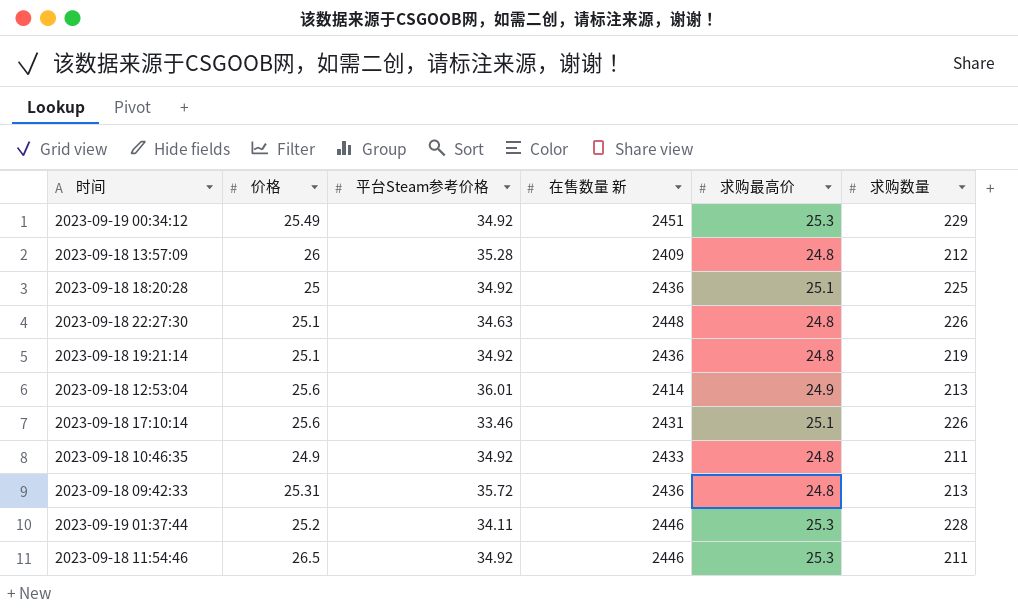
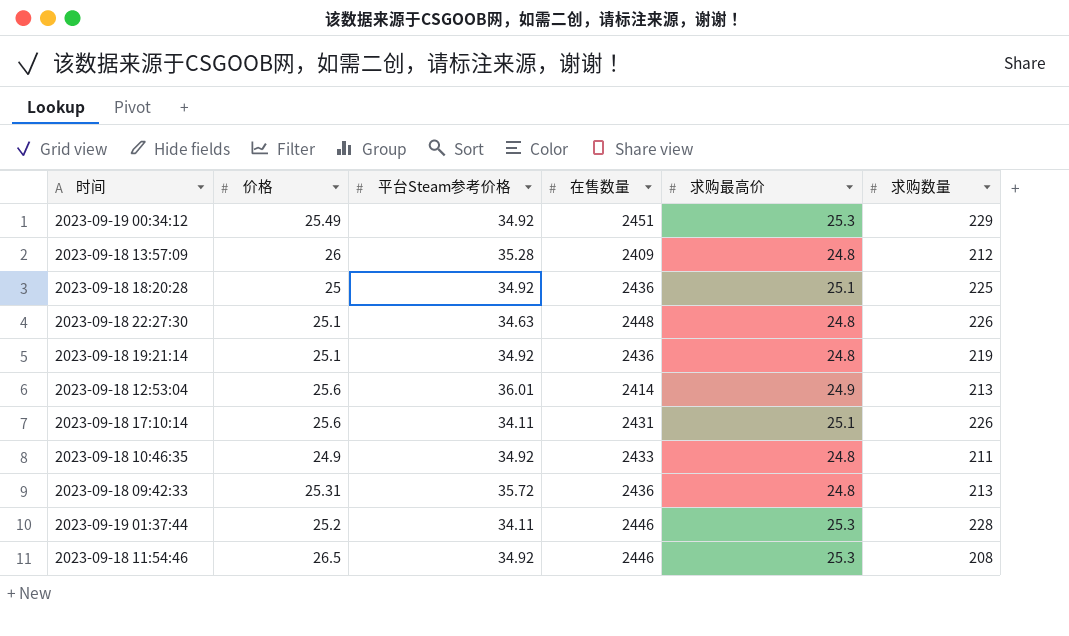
column name: 在售数量 新 -> 在售数量
2023-09-18 17:10:14 | 平台Steam参考价格: 33.46 -> 34.11
2023-09-18 11:54:46 | 求购数量: 211 -> 208

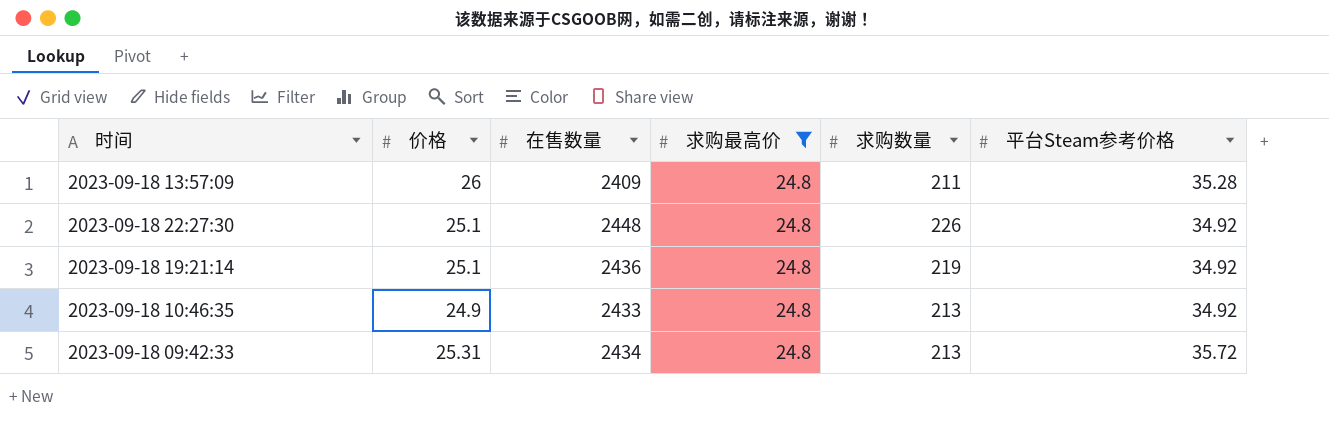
filter: none -> 求购最高价 = 24.8
column 平台Steam参考价格 | position: 3 -> 6
2023-09-18 13:57:09 | 求购数量: 212 -> 211
2023-09-18 22:27:30 | 平台Steam参考价格: 34.63 -> 34.92
2023-09-18 10:46:35 | 求购数量: 211 -> 213
2023-09-18 09:42:33 | 在售数量: 2436 -> 2434

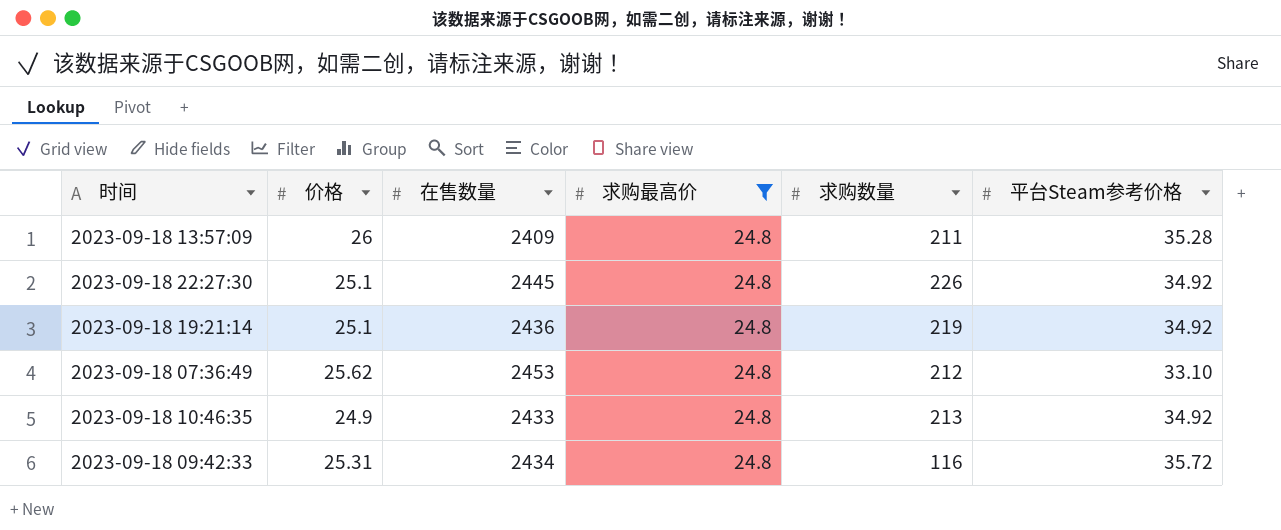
2023-09-18 22:27:30 | 在售数量: 2448 -> 2445
row 2023-09-18 07:36:49: none -> 25.62 | 2453 | 24.8 | 212 | 33.10
2023-09-18 09:42:33 | 求购数量: 213 -> 116

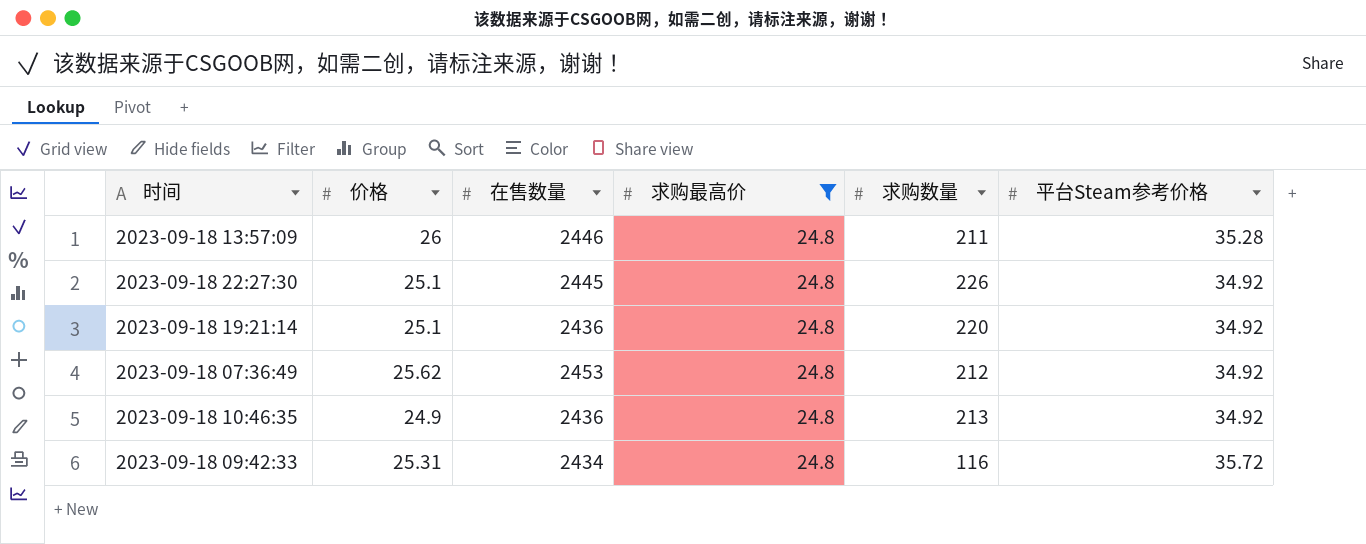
2023-09-18 13:57:09 | 在售数量: 2409 -> 2446
2023-09-18 19:21:14 | 求购数量: 219 -> 220
2023-09-18 07:36:49 | 平台Steam参考价格: 33.10 -> 34.92
2023-09-18 10:46:35 | 在售数量: 2433 -> 2436

